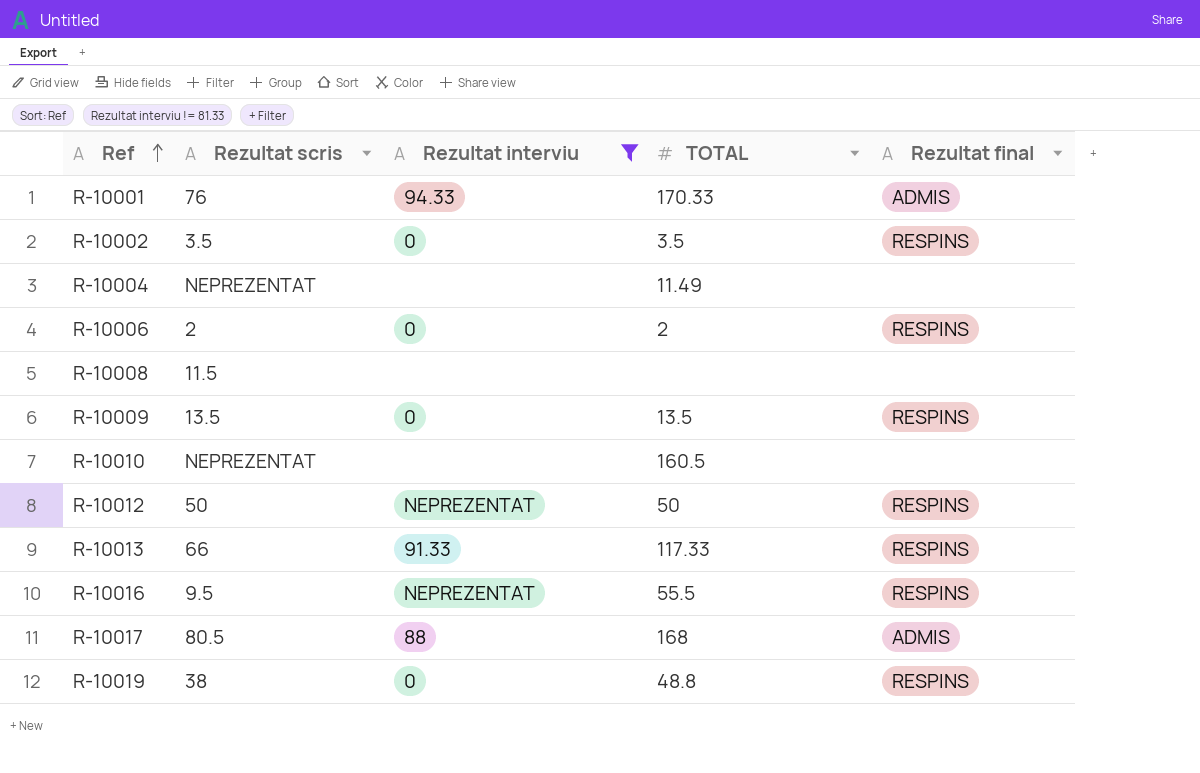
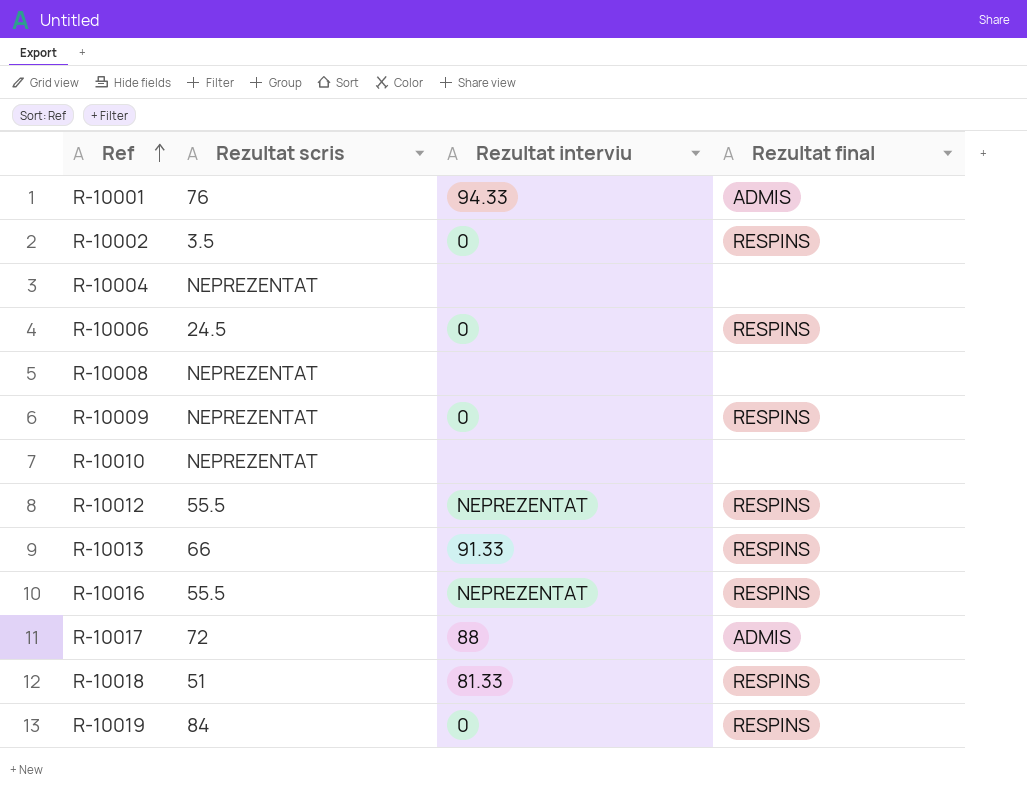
filter: Rezultat interviu != 81.33 -> none
column TOTAL | position: 4 -> none
R-10006 | Rezultat scris: 2 -> 24.5
R-10008 | Rezultat scris: 11.5 -> NEPREZENTAT
R-10009 | Rezultat scris: 13.5 -> NEPREZENTAT
R-10012 | Rezultat scris: 50 -> 55.5
R-10016 | Rezultat scris: 9.5 -> 55.5
R-10017 | Rezultat scris: 80.5 -> 72
R-10019 | Rezultat scris: 38 -> 84

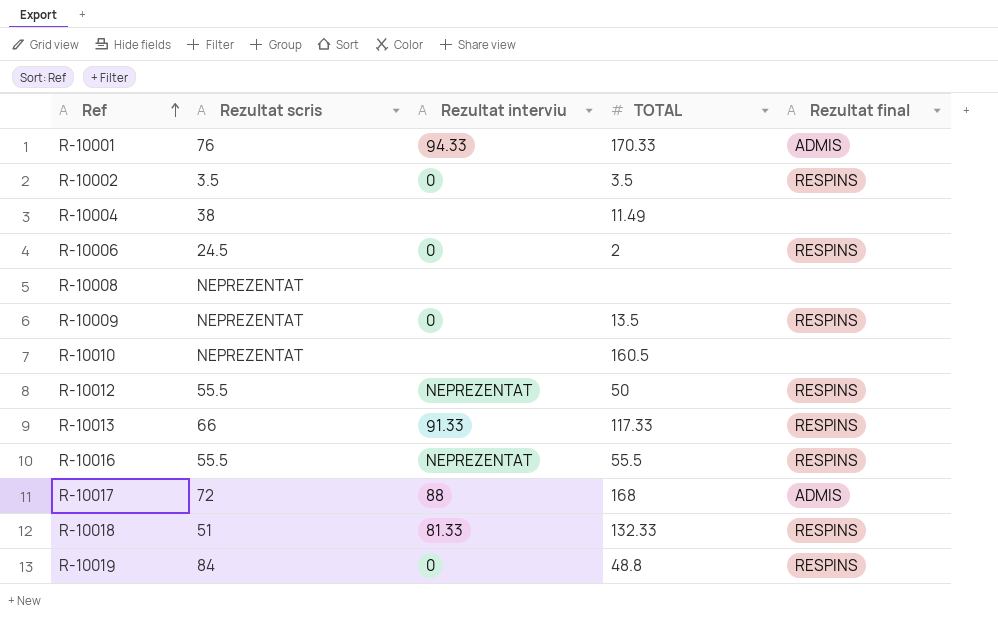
column TOTAL | position: none -> 4
R-10004 | Rezultat scris: NEPREZENTAT -> 38

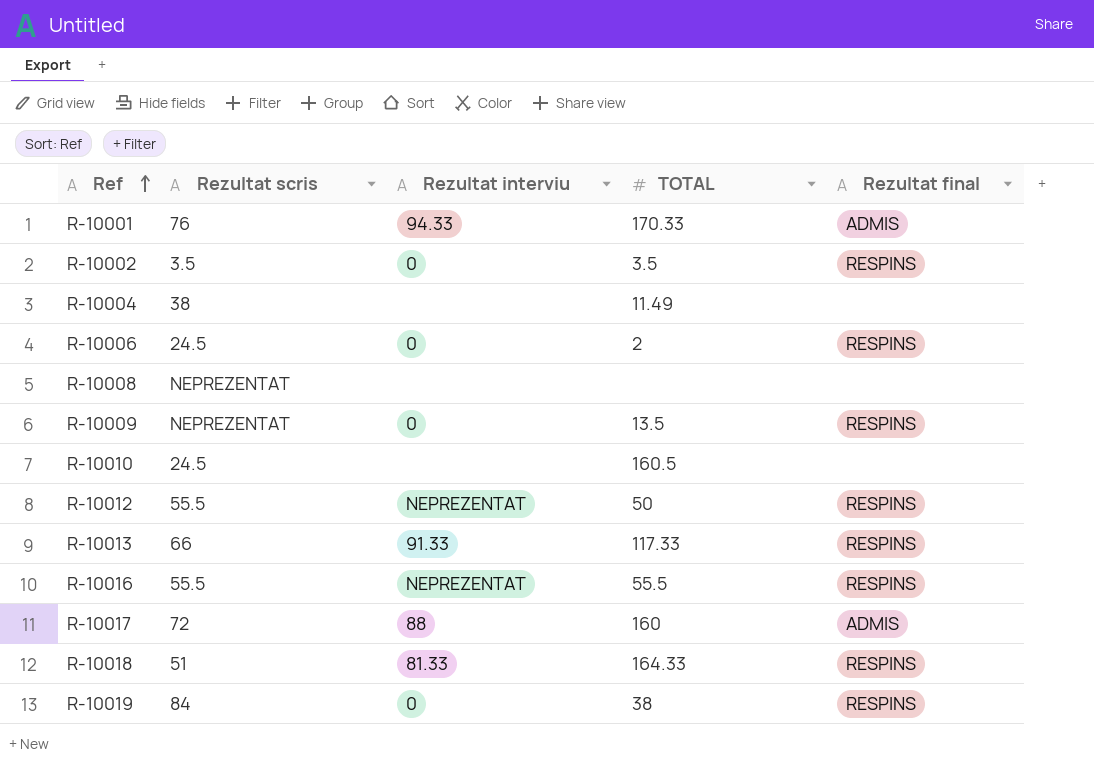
R-10010 | Rezultat scris: NEPREZENTAT -> 24.5
R-10017 | TOTAL: 168 -> 160
R-10018 | TOTAL: 132.33 -> 164.33
R-10019 | TOTAL: 48.8 -> 38

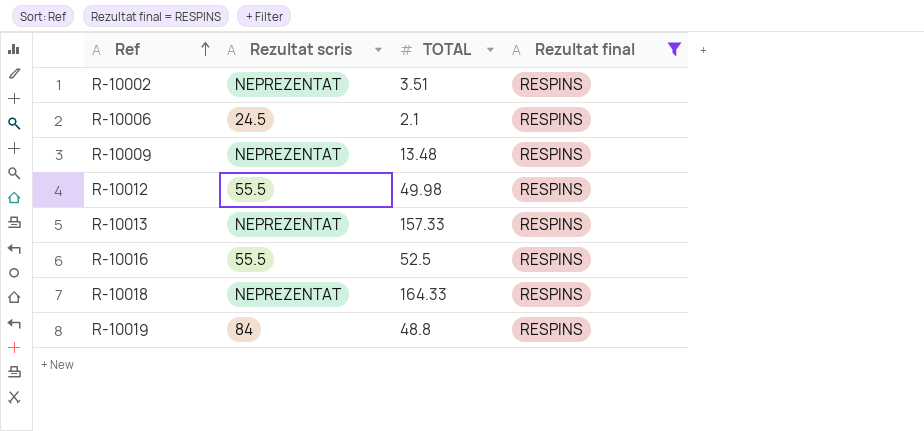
filter: none -> Rezultat final = RESPINS
column Rezultat interviu | position: 3 -> none
R-10002 | Rezultat scris: 3.5 -> NEPREZENTAT
R-10002 | TOTAL: 3.5 -> 3.51
R-10006 | TOTAL: 2 -> 2.1
R-10009 | TOTAL: 13.5 -> 13.48
R-10012 | TOTAL: 50 -> 49.98
R-10013 | Rezultat scris: 66 -> NEPREZENTAT
R-10013 | TOTAL: 117.33 -> 157.33
R-10016 | TOTAL: 55.5 -> 52.5
R-10018 | Rezultat scris: 51 -> NEPREZENTAT
R-10019 | TOTAL: 38 -> 48.8

